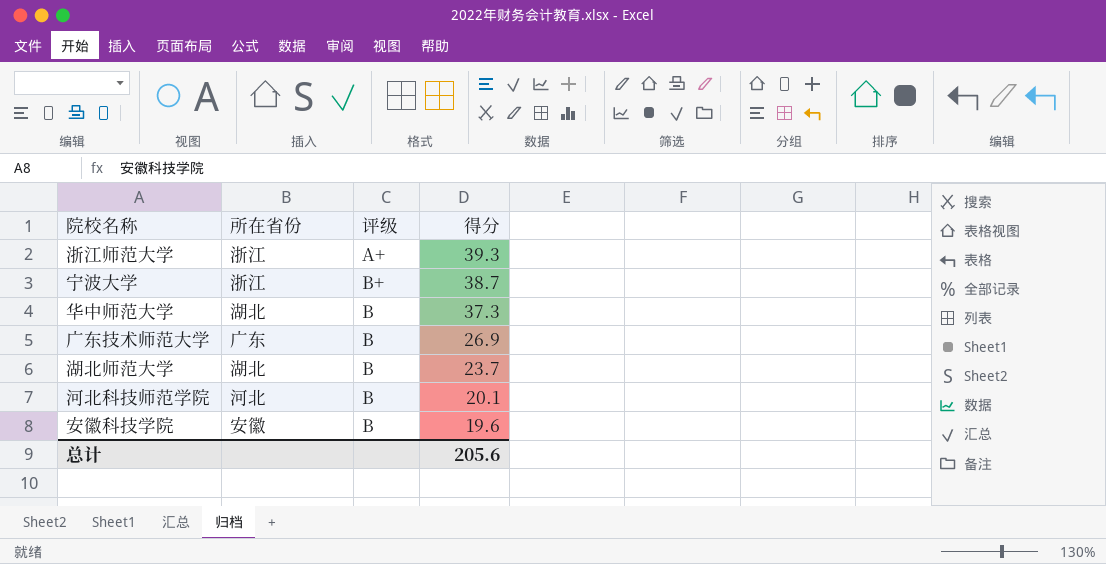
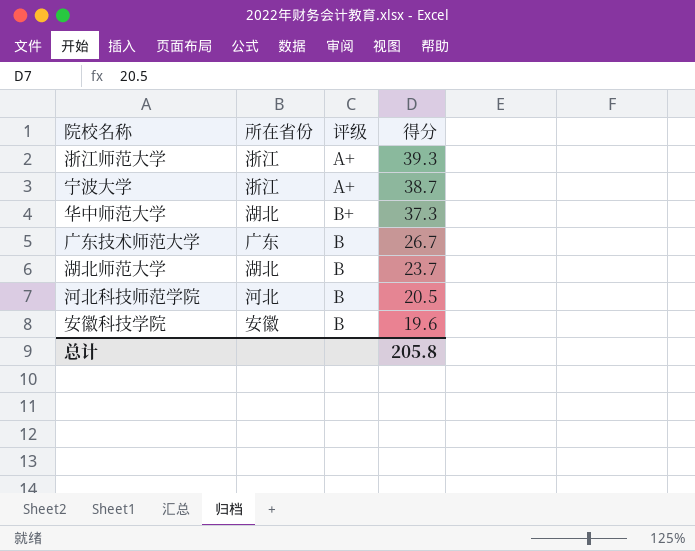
宁波大学 | 评级: B+ -> A+
华中师范大学 | 评级: B -> B+
广东技术师范大学 | 得分: 26.9 -> 26.7
河北科技师范学院 | 得分: 20.1 -> 20.5
总计 | 得分: 205.6 -> 205.8

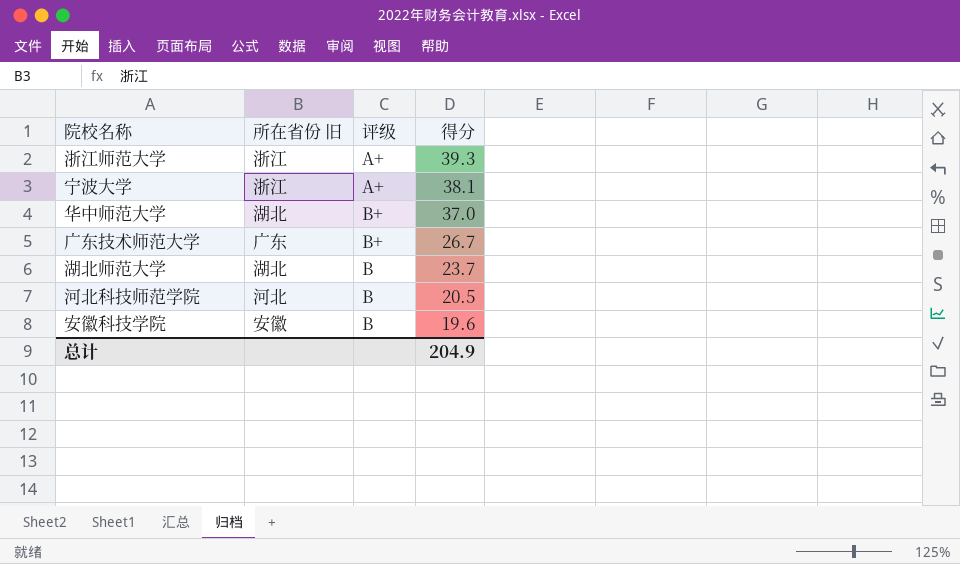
column name: 所在省份 -> 所在省份 旧
宁波大学 | 得分: 38.7 -> 38.1
华中师范大学 | 得分: 37.3 -> 37.0
广东技术师范大学 | 评级: B -> B+
总计 | 得分: 205.8 -> 204.9

